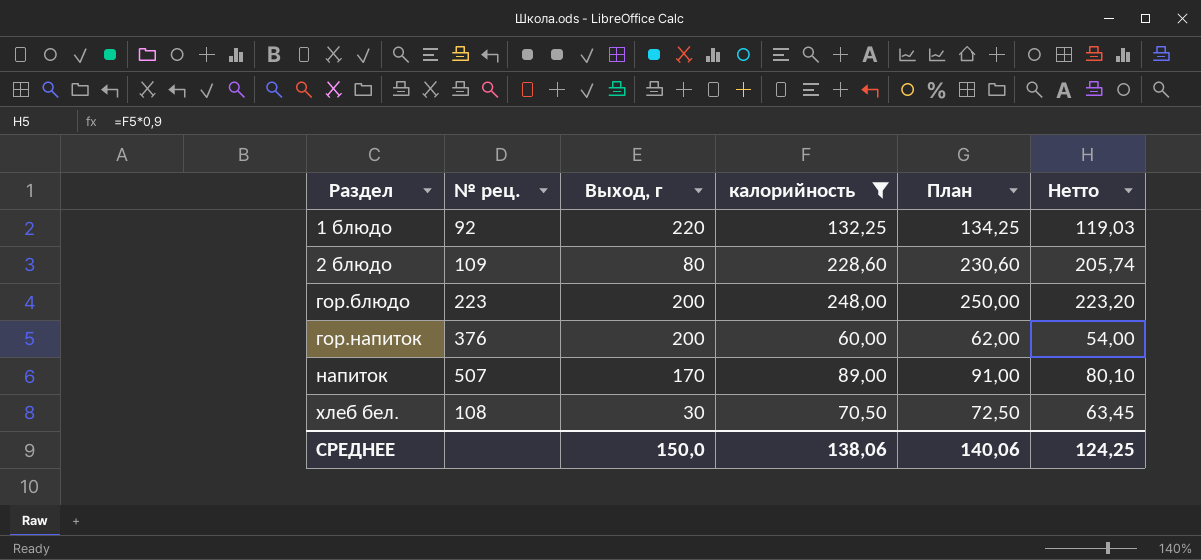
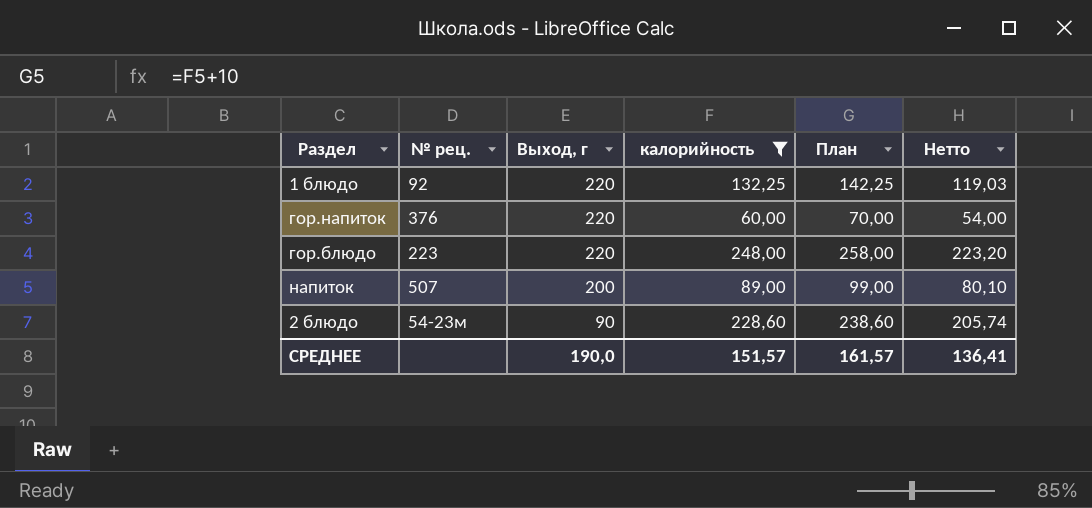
row order: Раздел ascending -> Выход, г descending
column План | formula: [калорийность] + 2 -> [калорийность] + 10
row хлеб бел.: 108 | 30 | 70,50 | 72,50 | 63,45 -> none
гор.напиток | Выход, г: 200 -> 220
гор.блюдо | Выход, г: 200 -> 220
напиток | Выход, г: 170 -> 200
2 блюдо | № рец.: 109 -> 54-23м
2 блюдо | Выход, г: 80 -> 90
СРЕДНЕЕ | Выход, г: 150,0 -> 190,0
СРЕДНЕЕ | калорийность: 138,06 -> 151,57
СРЕДНЕЕ | План: 140,06 -> 161,57
СРЕДНЕЕ | Нетто: 124,25 -> 136,41

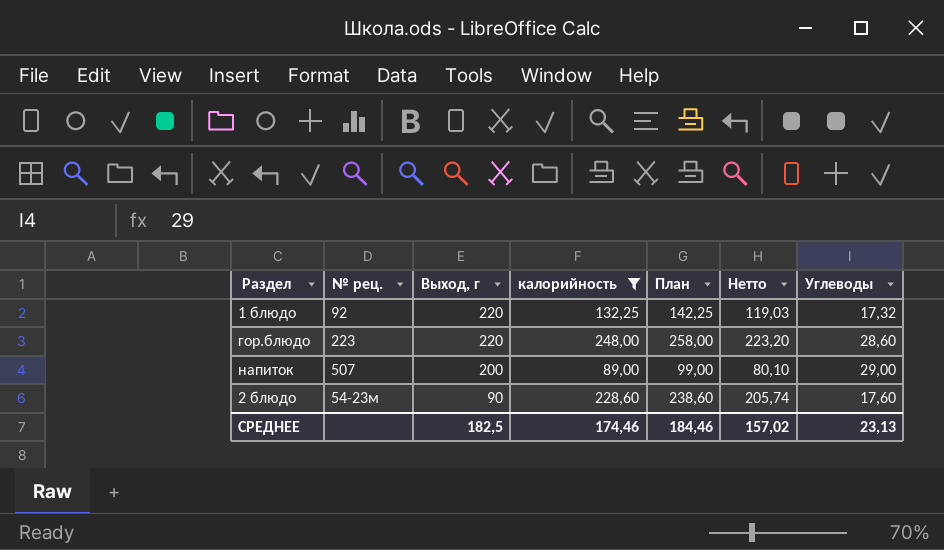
column Углеводы | position: none -> 7
row гор.напиток: 376 | 220 | 60,00 | 70,00 | 54,00 -> none
СРЕДНЕЕ | Выход, г: 190,0 -> 182,5
СРЕДНЕЕ | калорийность: 151,57 -> 174,46
СРЕДНЕЕ | План: 161,57 -> 184,46
СРЕДНЕЕ | Нетто: 136,41 -> 157,02

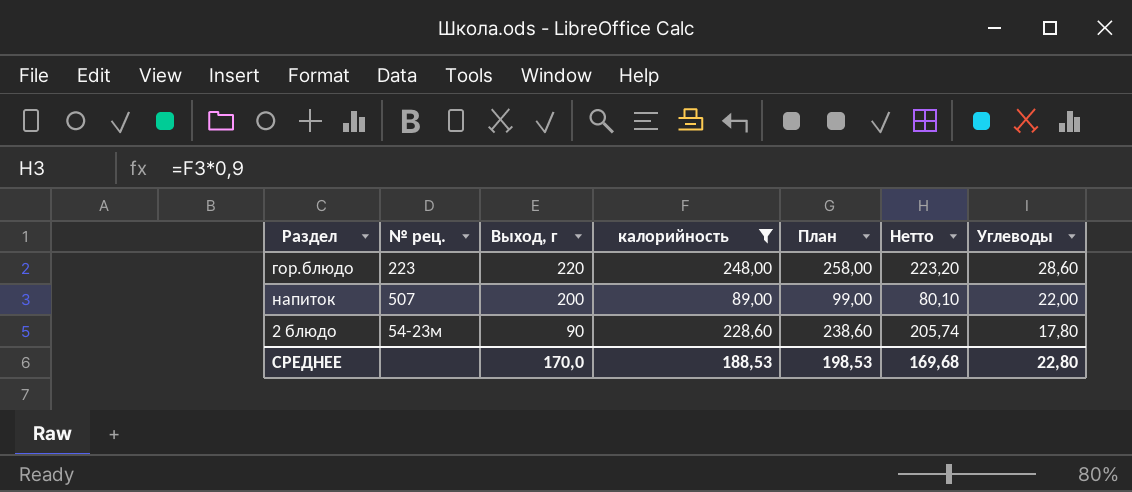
row 1 блюдо: 92 | 220 | 132,25 | 142,25 | 119,03 | 17,32 -> none
напиток | Углеводы: 29,00 -> 22,00
2 блюдо | Углеводы: 17,60 -> 17,80
СРЕДНЕЕ | Выход, г: 182,5 -> 170,0
СРЕДНЕЕ | калорийность: 174,46 -> 188,53
СРЕДНЕЕ | План: 184,46 -> 198,53
СРЕДНЕЕ | Нетто: 157,02 -> 169,68
СРЕДНЕЕ | Углеводы: 23,13 -> 22,80

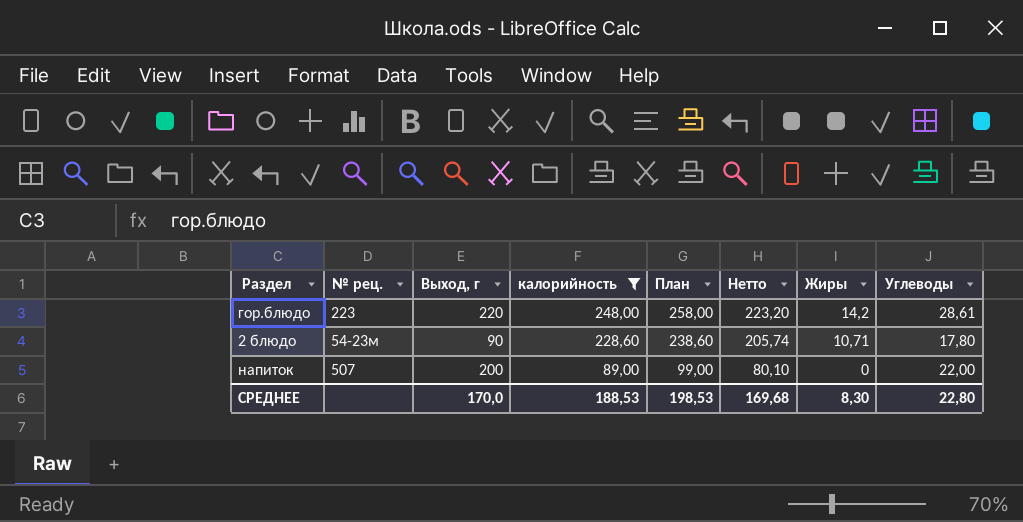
row order: Выход, г descending -> калорийность descending
column Жиры | position: none -> 7
гор.блюдо | Углеводы: 28,60 -> 28,61

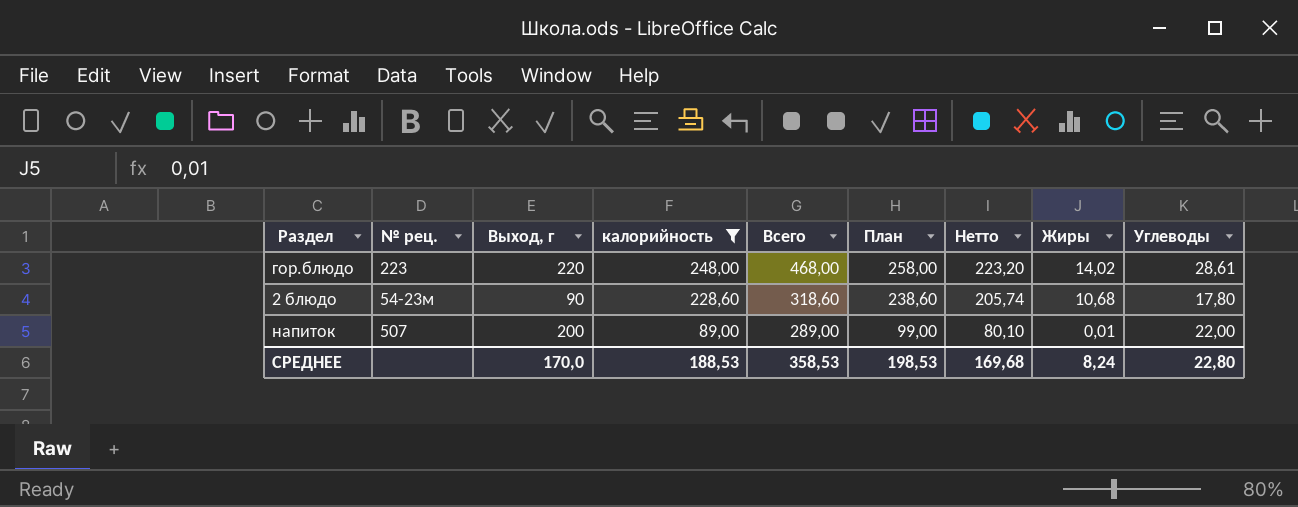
column Всего | formula: none -> [Выход, г] + [калорийность]
гор.блюдо | Жиры: 14,2 -> 14,02
2 блюдо | Жиры: 10,71 -> 10,68
напиток | Жиры: 0 -> 0,01
СРЕДНЕЕ | Жиры: 8,30 -> 8,24

